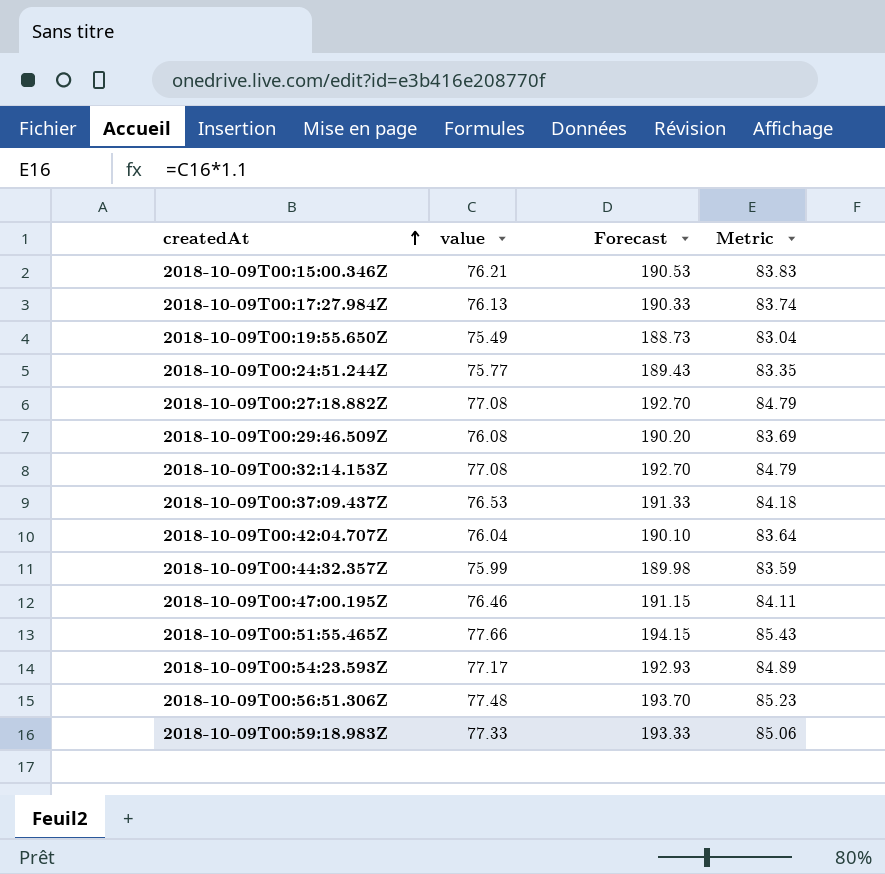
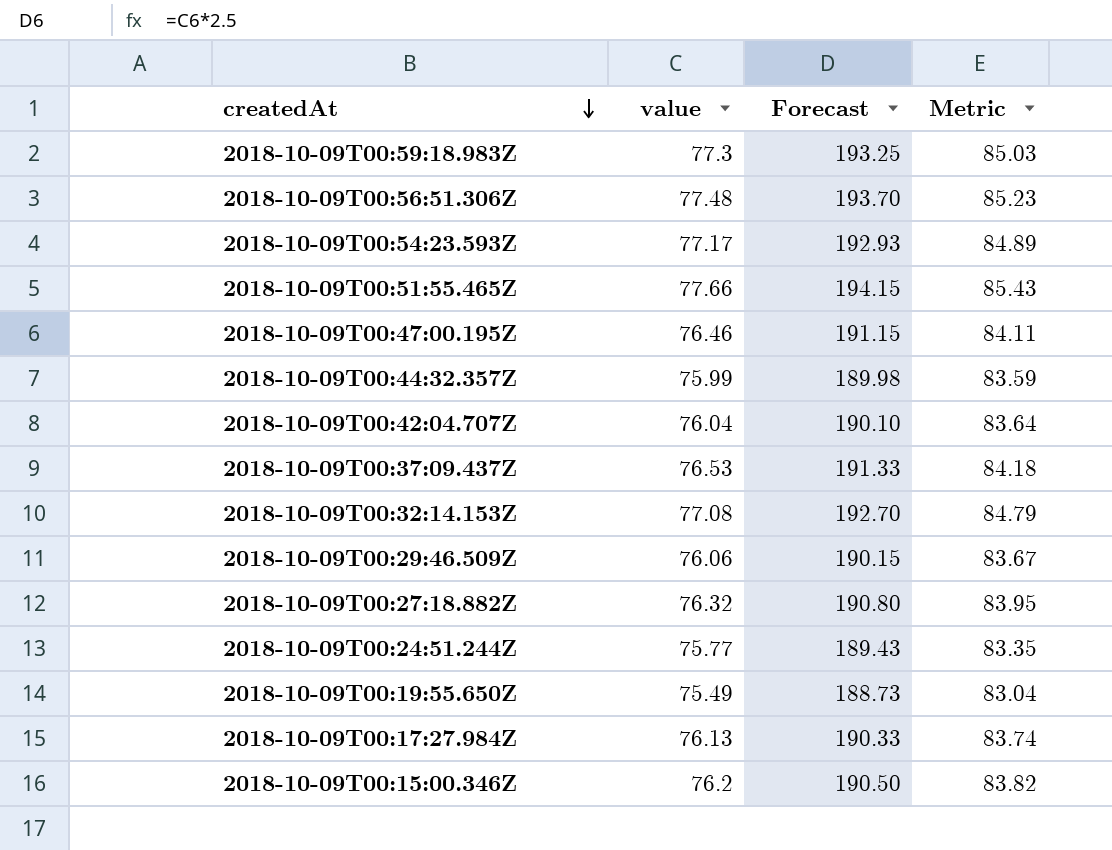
row order: createdAt ascending -> createdAt descending
2018-10-09T00:59:18.983Z | value: 77.33 -> 77.3
2018-10-09T00:59:18.983Z | Forecast: 193.33 -> 193.25
2018-10-09T00:59:18.983Z | Metric: 85.06 -> 85.03
2018-10-09T00:29:46.509Z | value: 76.08 -> 76.06
2018-10-09T00:29:46.509Z | Forecast: 190.20 -> 190.15
2018-10-09T00:29:46.509Z | Metric: 83.69 -> 83.67
2018-10-09T00:27:18.882Z | value: 77.08 -> 76.32
2018-10-09T00:27:18.882Z | Forecast: 192.70 -> 190.80
2018-10-09T00:27:18.882Z | Metric: 84.79 -> 83.95
2018-10-09T00:15:00.346Z | value: 76.21 -> 76.2
2018-10-09T00:15:00.346Z | Forecast: 190.53 -> 190.50
2018-10-09T00:15:00.346Z | Metric: 83.83 -> 83.82

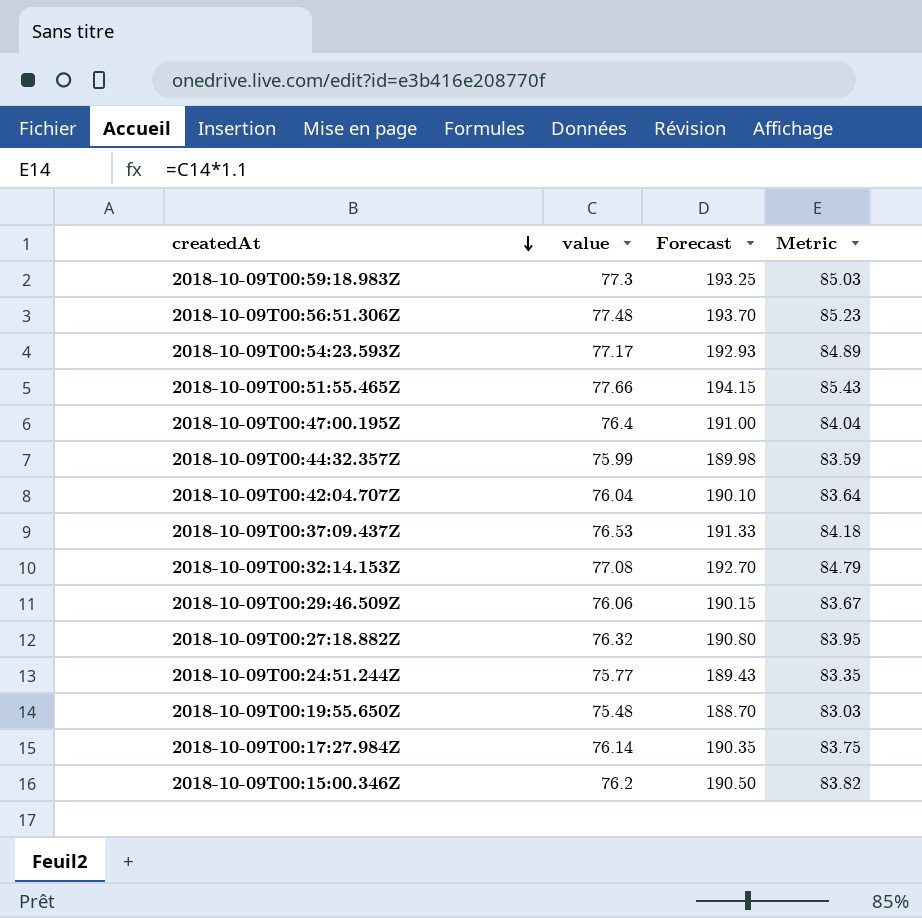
2018-10-09T00:47:00.195Z | value: 76.46 -> 76.4
2018-10-09T00:47:00.195Z | Forecast: 191.15 -> 191.00
2018-10-09T00:47:00.195Z | Metric: 84.11 -> 84.04
2018-10-09T00:19:55.650Z | value: 75.49 -> 75.48
2018-10-09T00:19:55.650Z | Forecast: 188.73 -> 188.70
2018-10-09T00:19:55.650Z | Metric: 83.04 -> 83.03
2018-10-09T00:17:27.984Z | value: 76.13 -> 76.14
2018-10-09T00:17:27.984Z | Forecast: 190.33 -> 190.35
2018-10-09T00:17:27.984Z | Metric: 83.74 -> 83.75

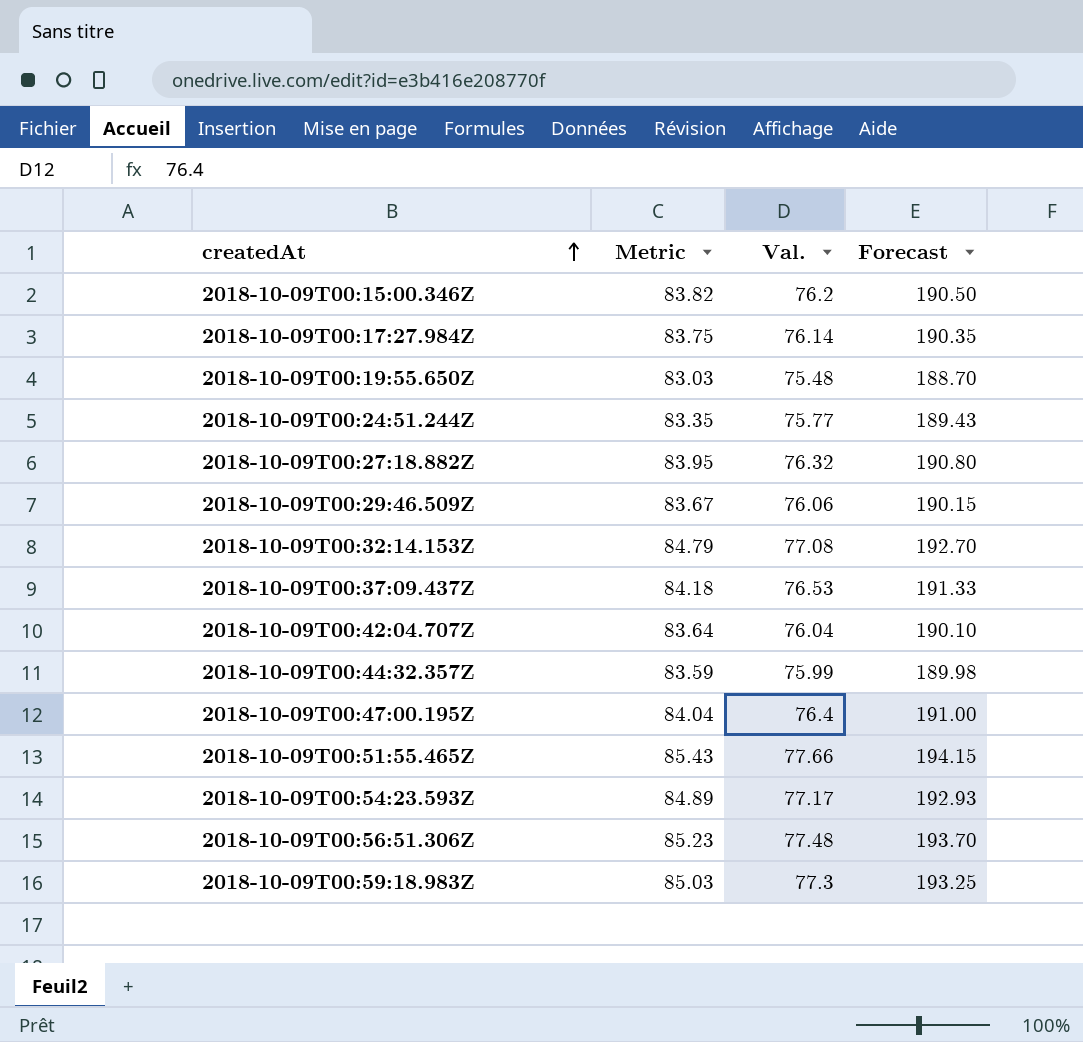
row order: createdAt descending -> createdAt ascending
column Metric | position: 4 -> 2
column name: value -> Val.

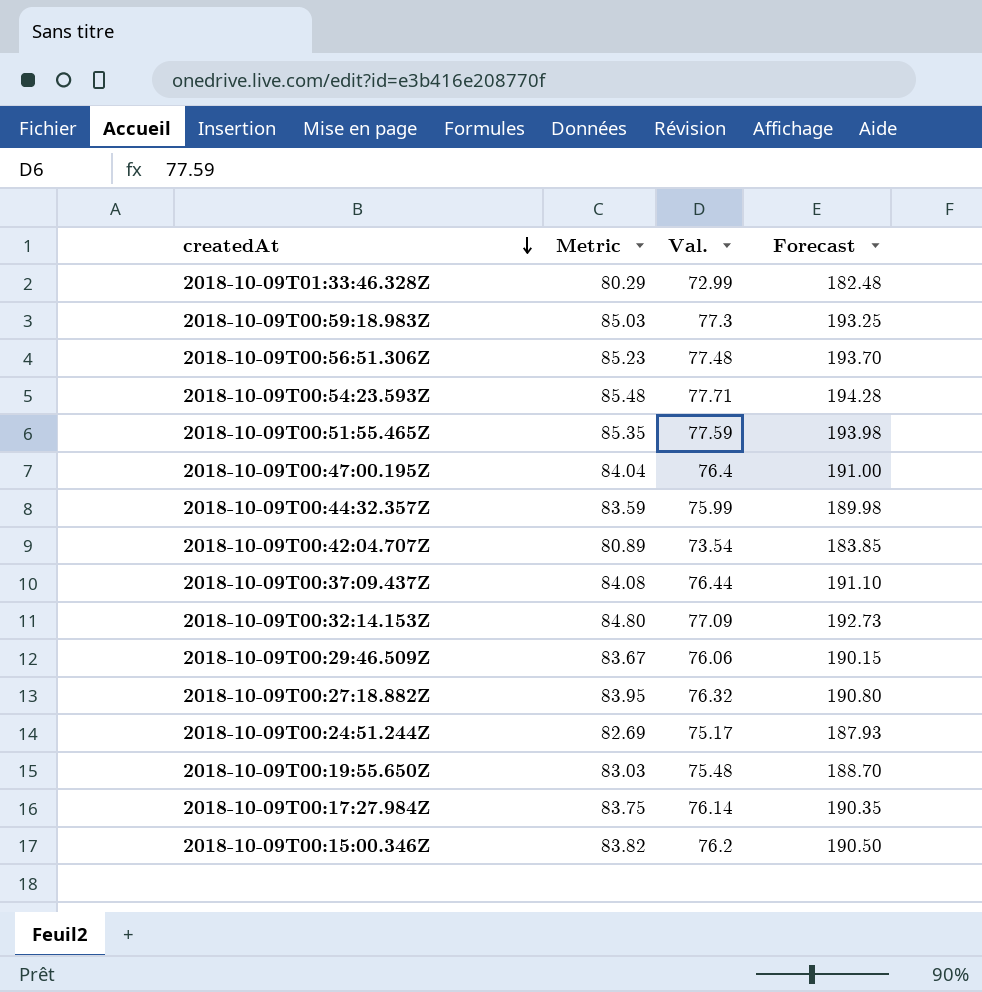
row order: createdAt ascending -> createdAt descending
row 2018-10-09T01:33:46.328Z: none -> 80.29 | 72.99 | 182.48
2018-10-09T00:54:23.593Z | Metric: 84.89 -> 85.48
2018-10-09T00:54:23.593Z | Val.: 77.17 -> 77.71
2018-10-09T00:54:23.593Z | Forecast: 192.93 -> 194.28
2018-10-09T00:51:55.465Z | Metric: 85.43 -> 85.35
2018-10-09T00:51:55.465Z | Val.: 77.66 -> 77.59
2018-10-09T00:51:55.465Z | Forecast: 194.15 -> 193.98
2018-10-09T00:42:04.707Z | Metric: 83.64 -> 80.89
2018-10-09T00:42:04.707Z | Val.: 76.04 -> 73.54
2018-10-09T00:42:04.707Z | Forecast: 190.10 -> 183.85
2018-10-09T00:37:09.437Z | Metric: 84.18 -> 84.08
2018-10-09T00:37:09.437Z | Val.: 76.53 -> 76.44
2018-10-09T00:37:09.437Z | Forecast: 191.33 -> 191.10
2018-10-09T00:32:14.153Z | Metric: 84.79 -> 84.80
2018-10-09T00:32:14.153Z | Val.: 77.08 -> 77.09
2018-10-09T00:32:14.153Z | Forecast: 192.70 -> 192.73
2018-10-09T00:24:51.244Z | Metric: 83.35 -> 82.69
2018-10-09T00:24:51.244Z | Val.: 75.77 -> 75.17
2018-10-09T00:24:51.244Z | Forecast: 189.43 -> 187.93

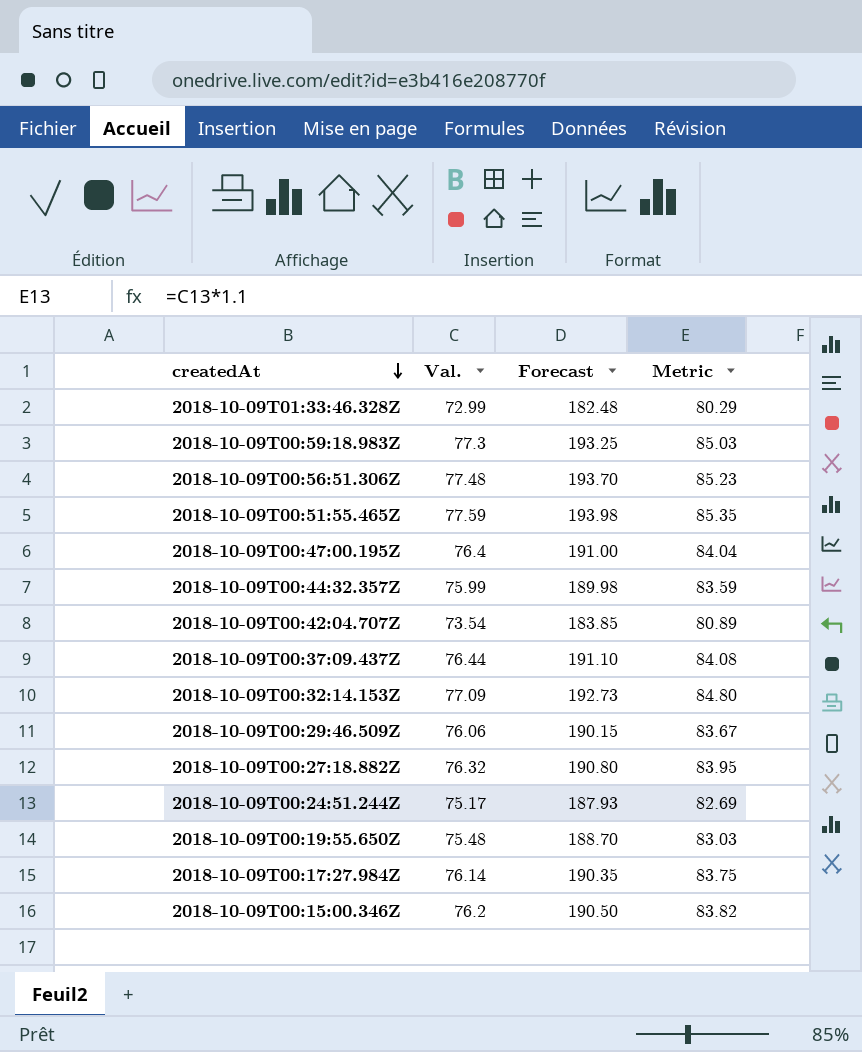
column Metric | position: 2 -> 4
row 2018-10-09T00:54:23.593Z: 85.48 | 77.71 | 194.28 -> none

